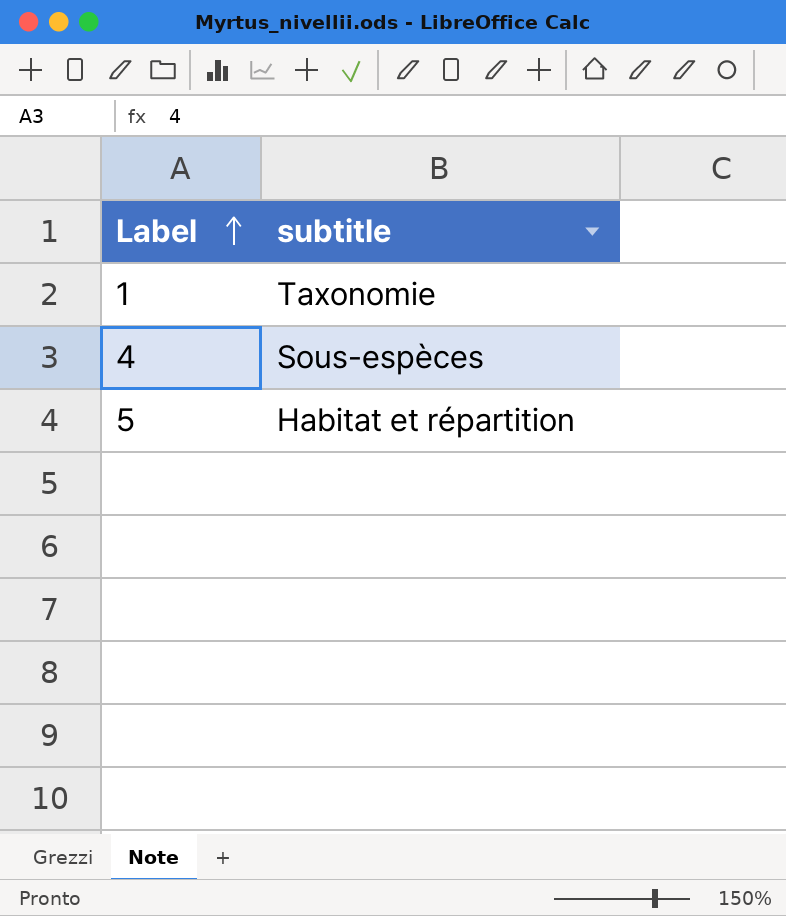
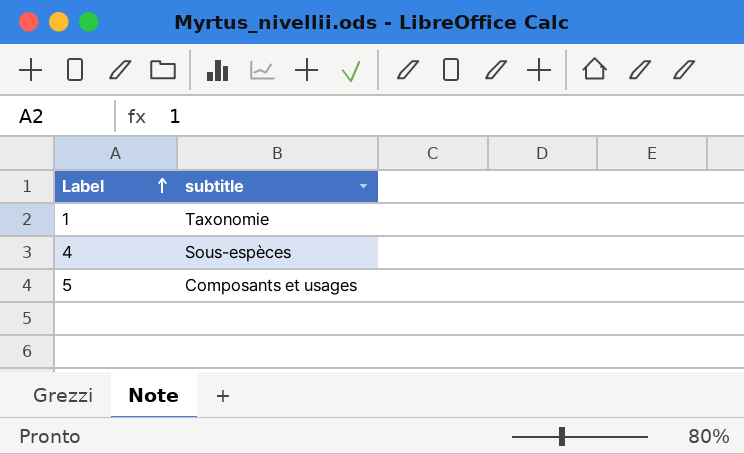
5 | subtitle: Habitat et répartition -> Composants et usages

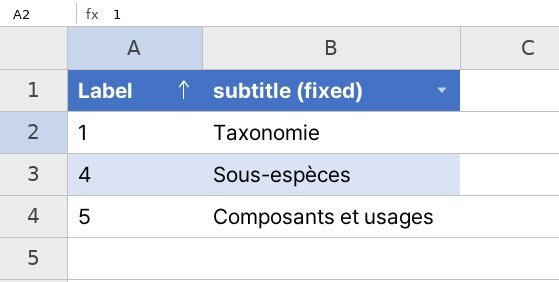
column name: subtitle -> subtitle (fixed)

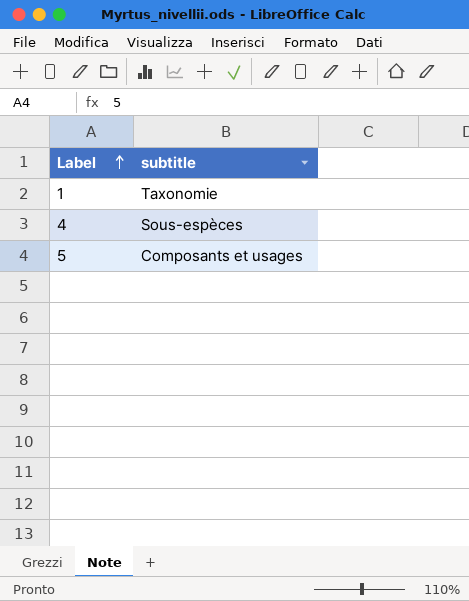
column name: subtitle (fixed) -> subtitle

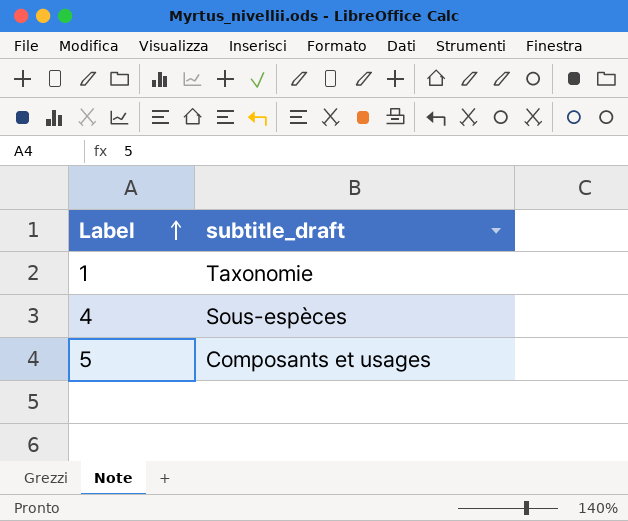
column name: subtitle -> subtitle_draft

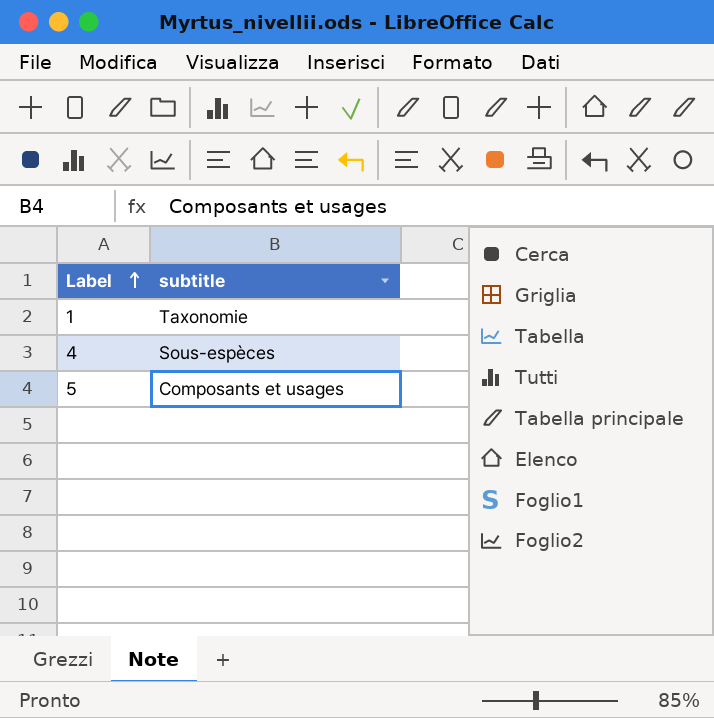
column name: subtitle_draft -> subtitle

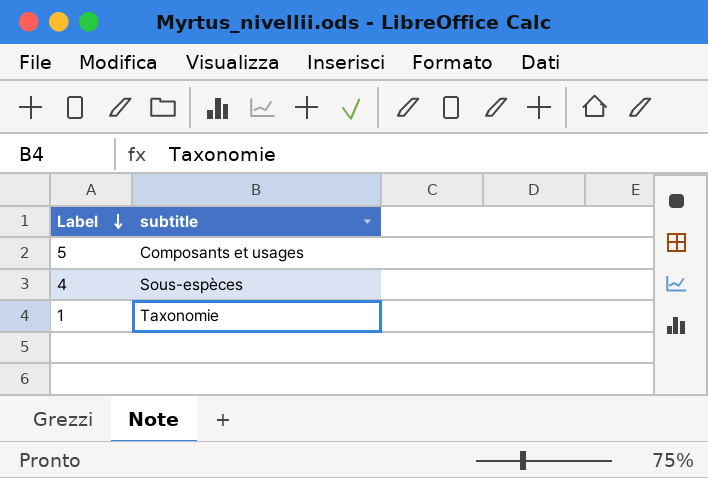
row order: Label ascending -> Label descending

